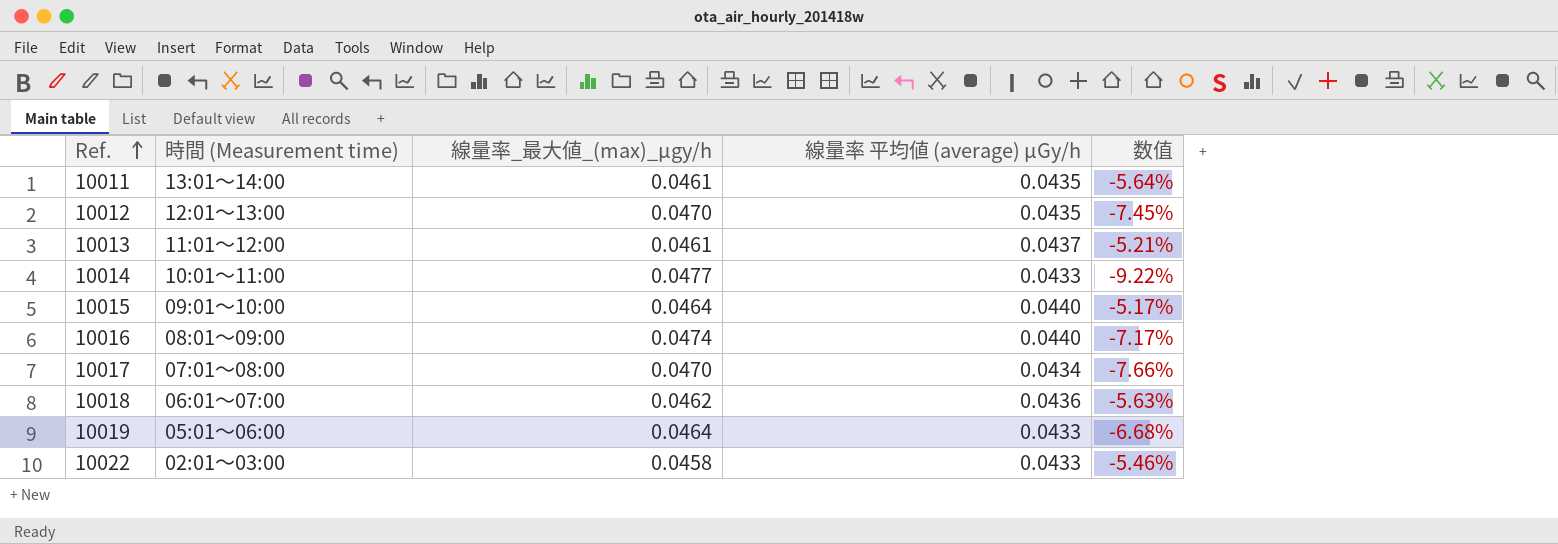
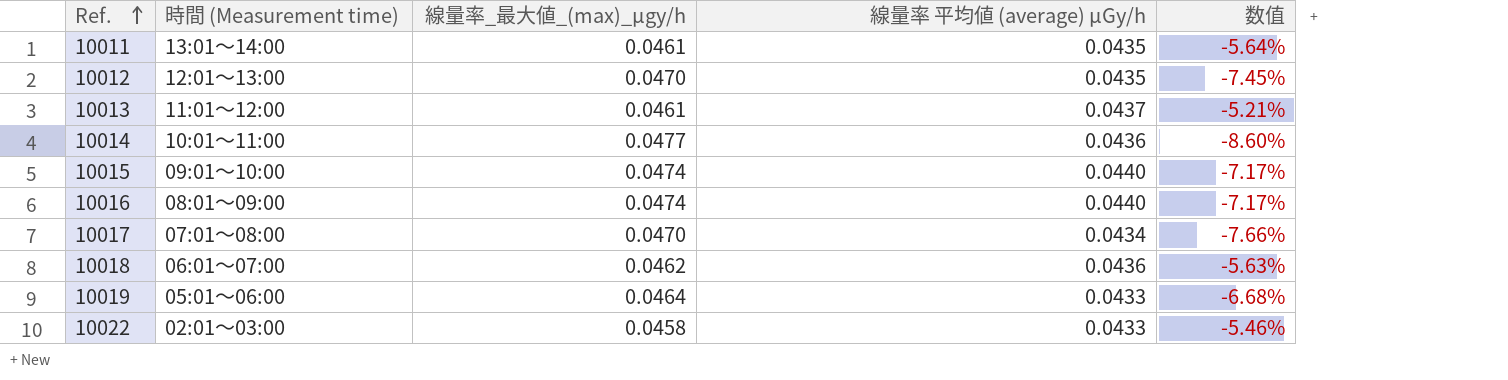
10014 | 線量率 平均値 (average) μGy/h: 0.0433 -> 0.0436
10014 | 数值: -9.22% -> -8.60%
10015 | 線量率_最大値_(max)_μgy/h: 0.0464 -> 0.0474
10015 | 数值: -5.17% -> -7.17%

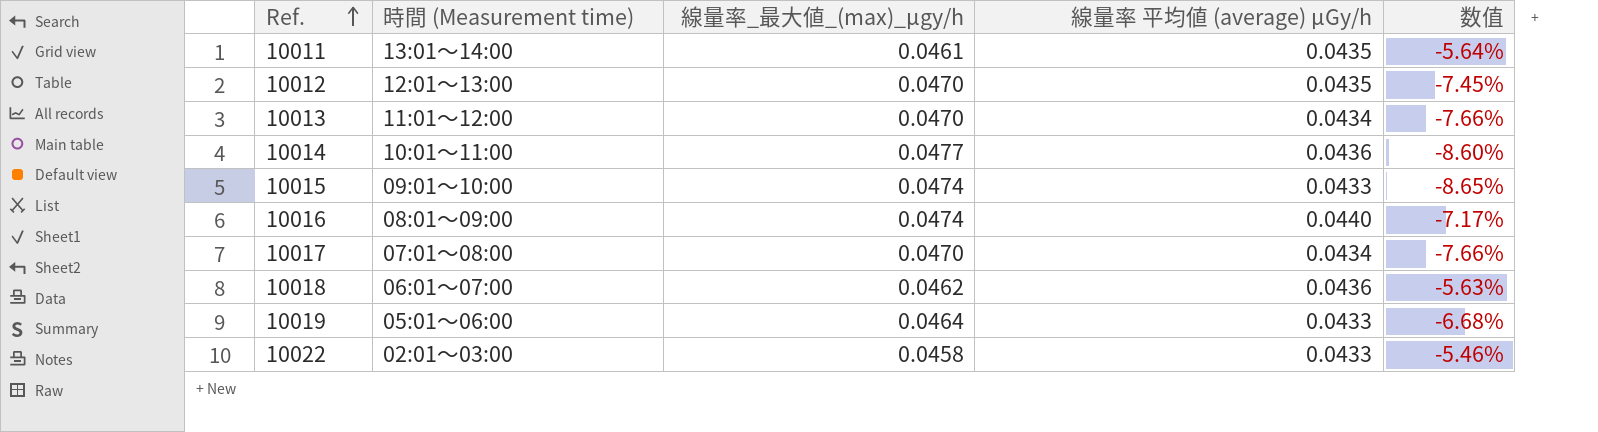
10013 | 線量率_最大値_(max)_μgy/h: 0.0461 -> 0.0470
10013 | 線量率 平均値 (average) μGy/h: 0.0437 -> 0.0434
10013 | 数值: -5.21% -> -7.66%
10015 | 線量率 平均値 (average) μGy/h: 0.0440 -> 0.0433
10015 | 数值: -7.17% -> -8.65%

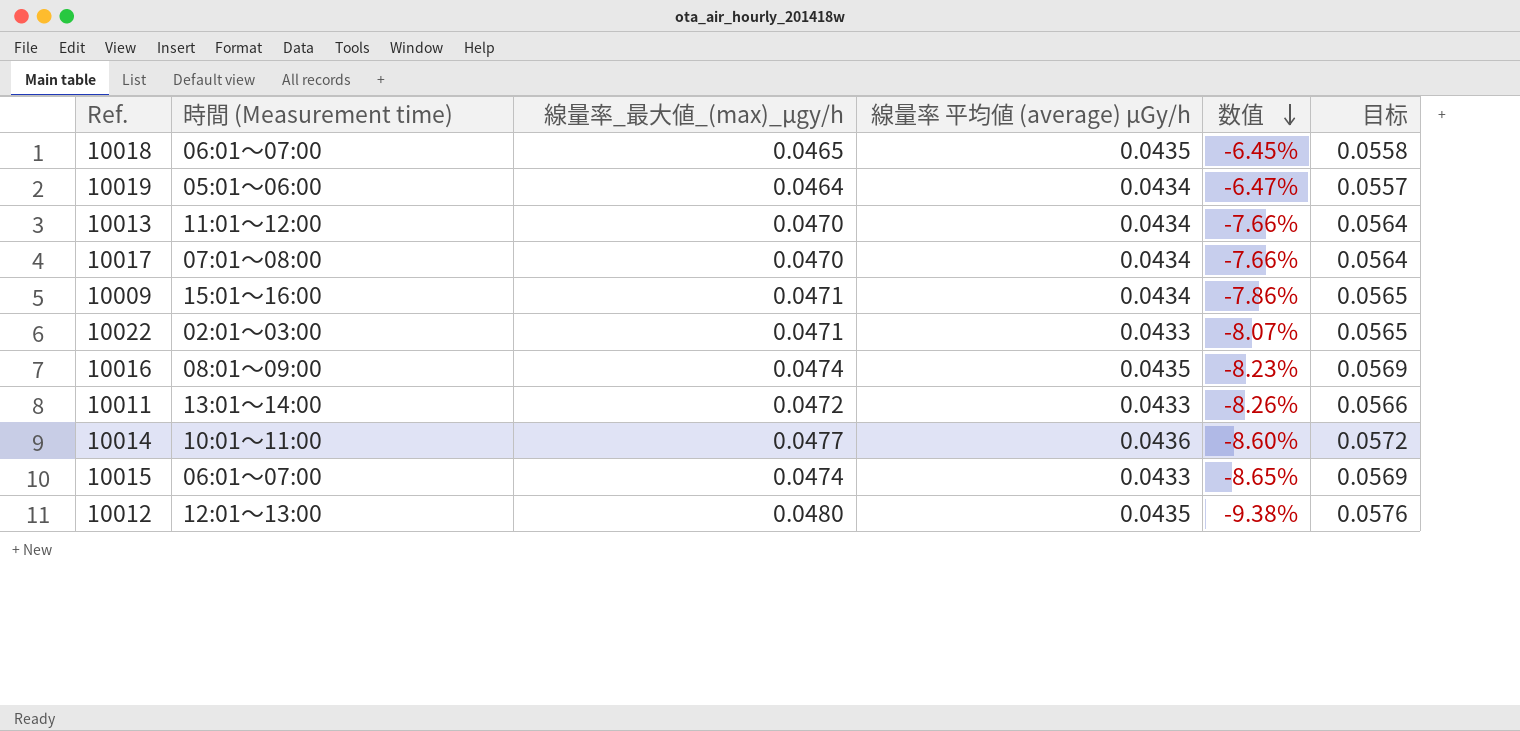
row order: Ref. ascending -> 数值 descending
column 目标 | formula: none -> [線量率_最大値_(max)_μgy/h] * 1.2
10018 | 線量率_最大値_(max)_μgy/h: 0.0462 -> 0.0465
10018 | 線量率 平均値 (average) μGy/h: 0.0436 -> 0.0435
10018 | 数值: -5.63% -> -6.45%
10019 | 線量率 平均値 (average) μGy/h: 0.0433 -> 0.0434
10019 | 数值: -6.68% -> -6.47%
row 10009: none -> 15:01～16:00 | 0.0471 | 0.0434 | -7.86% | 0.0565
10022 | 線量率_最大値_(max)_μgy/h: 0.0458 -> 0.0471
10022 | 数值: -5.46% -> -8.07%
10016 | 線量率 平均値 (average) μGy/h: 0.0440 -> 0.0435
10016 | 数值: -7.17% -> -8.23%
10011 | 線量率_最大値_(max)_μgy/h: 0.0461 -> 0.0472
10011 | 線量率 平均値 (average) μGy/h: 0.0435 -> 0.0433
10011 | 数值: -5.64% -> -8.26%
10015 | 時間 (Measurement time): 09:01～10:00 -> 06:01～07:00
10012 | 線量率_最大値_(max)_μgy/h: 0.0470 -> 0.0480
10012 | 数值: -7.45% -> -9.38%

